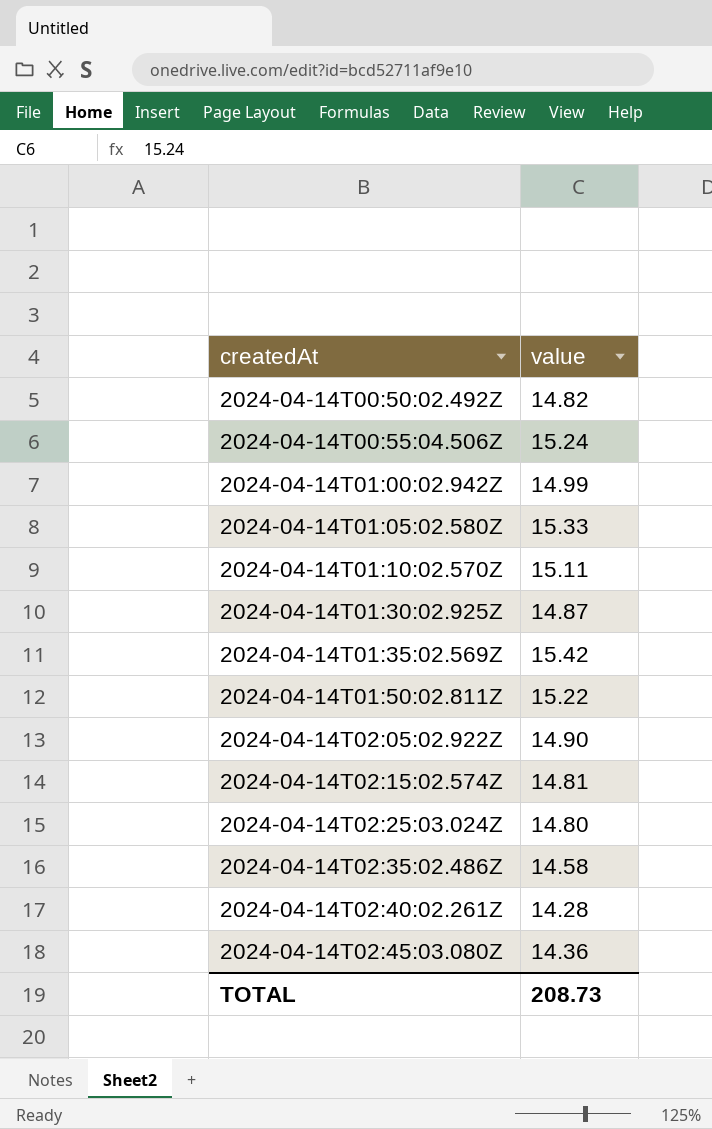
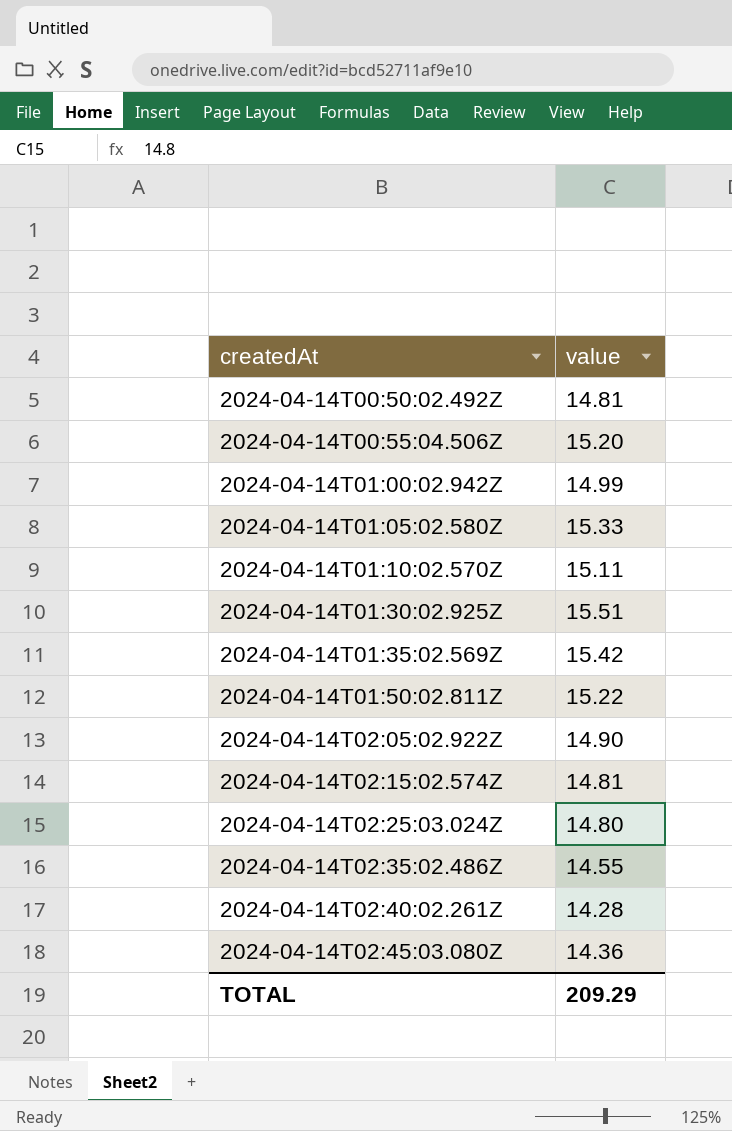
2024-04-14T00:50:02.492Z | value: 14.82 -> 14.81
2024-04-14T00:55:04.506Z | value: 15.24 -> 15.20
2024-04-14T01:30:02.925Z | value: 14.87 -> 15.51
2024-04-14T02:35:02.486Z | value: 14.58 -> 14.55
TOTAL | value: 208.73 -> 209.29

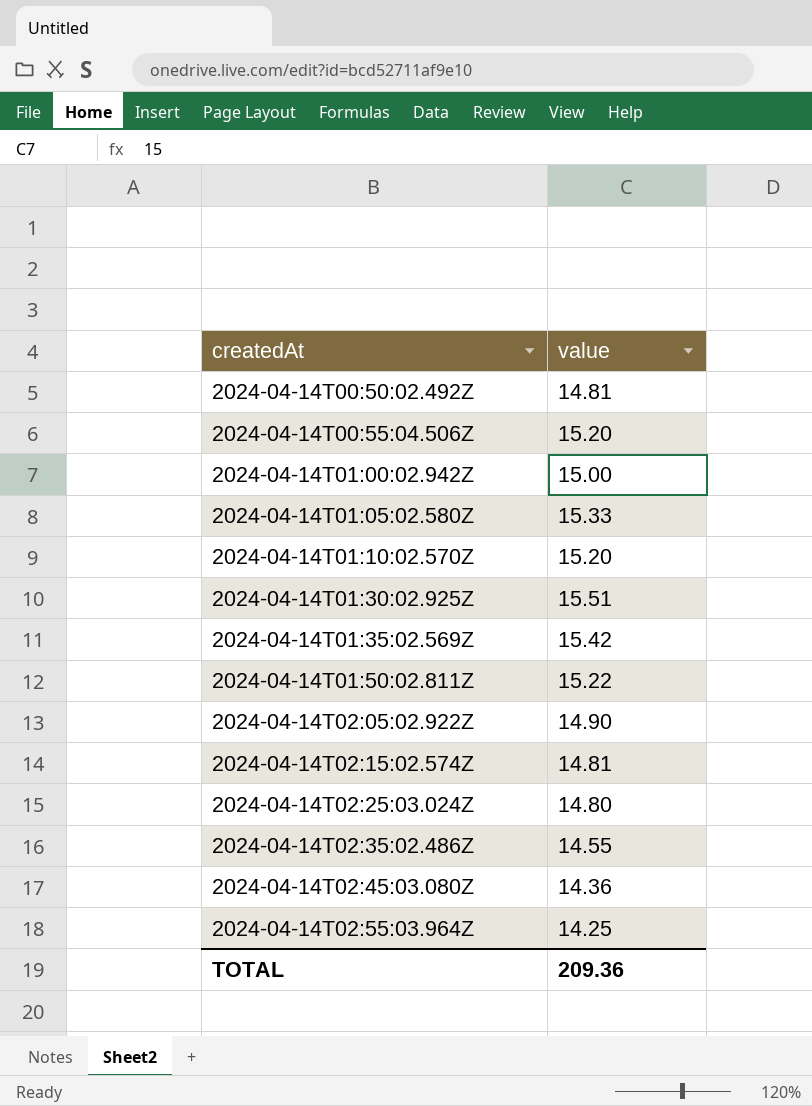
row 2024-04-14T02:40:02.261Z: 14.28 -> none
2024-04-14T01:00:02.942Z | value: 14.99 -> 15.00
2024-04-14T01:10:02.570Z | value: 15.11 -> 15.20
row 2024-04-14T02:55:03.964Z: none -> 14.25
TOTAL | value: 209.29 -> 209.36

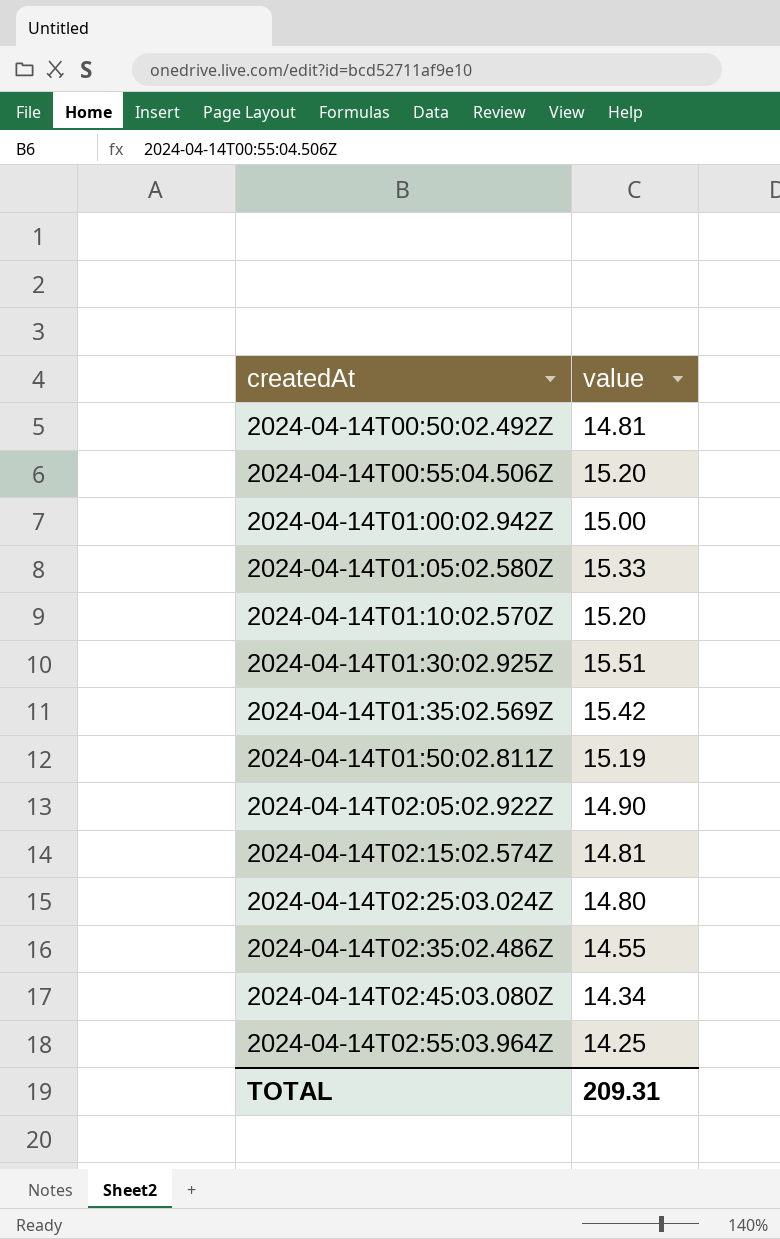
2024-04-14T01:50:02.811Z | value: 15.22 -> 15.19
2024-04-14T02:45:03.080Z | value: 14.36 -> 14.34
TOTAL | value: 209.36 -> 209.31

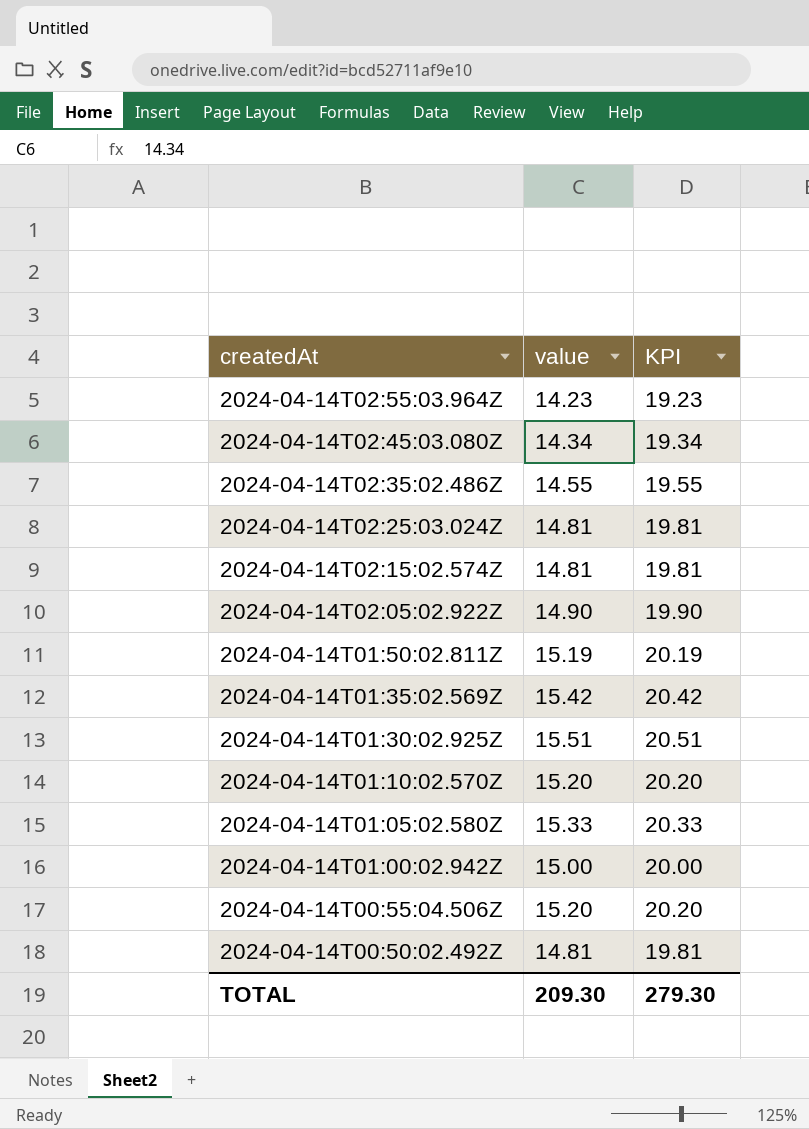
row order: createdAt ascending -> createdAt descending
column KPI | formula: none -> [value] + 5
2024-04-14T02:55:03.964Z | value: 14.25 -> 14.23
2024-04-14T02:25:03.024Z | value: 14.80 -> 14.81
TOTAL | value: 209.31 -> 209.30

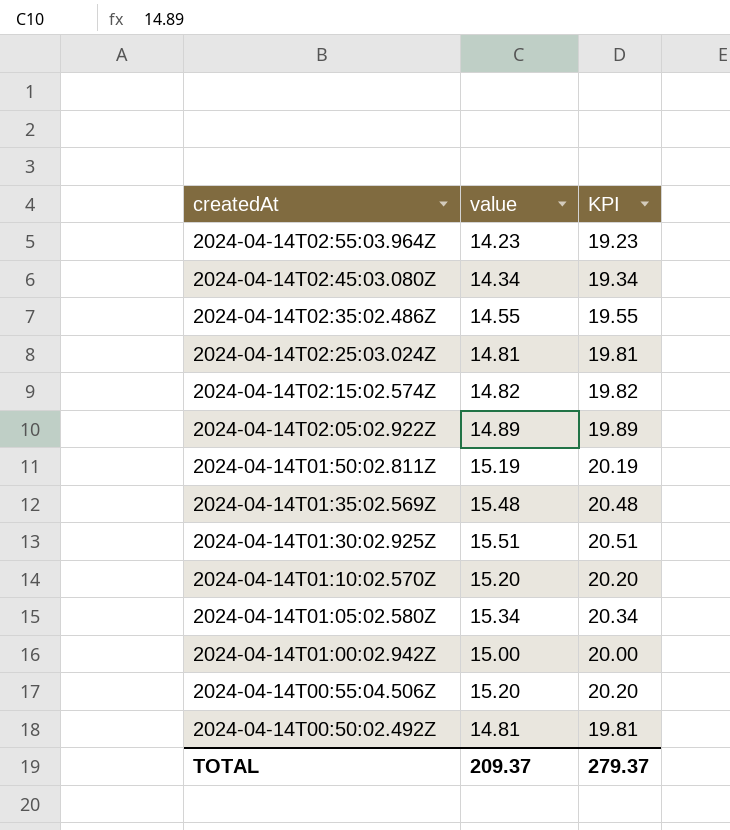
2024-04-14T02:15:02.574Z | value: 14.81 -> 14.82
2024-04-14T02:15:02.574Z | KPI: 19.81 -> 19.82
2024-04-14T02:05:02.922Z | value: 14.90 -> 14.89
2024-04-14T02:05:02.922Z | KPI: 19.90 -> 19.89
2024-04-14T01:35:02.569Z | value: 15.42 -> 15.48
2024-04-14T01:35:02.569Z | KPI: 20.42 -> 20.48
2024-04-14T01:05:02.580Z | value: 15.33 -> 15.34
2024-04-14T01:05:02.580Z | KPI: 20.33 -> 20.34
TOTAL | value: 209.30 -> 209.37
TOTAL | KPI: 279.30 -> 279.37

